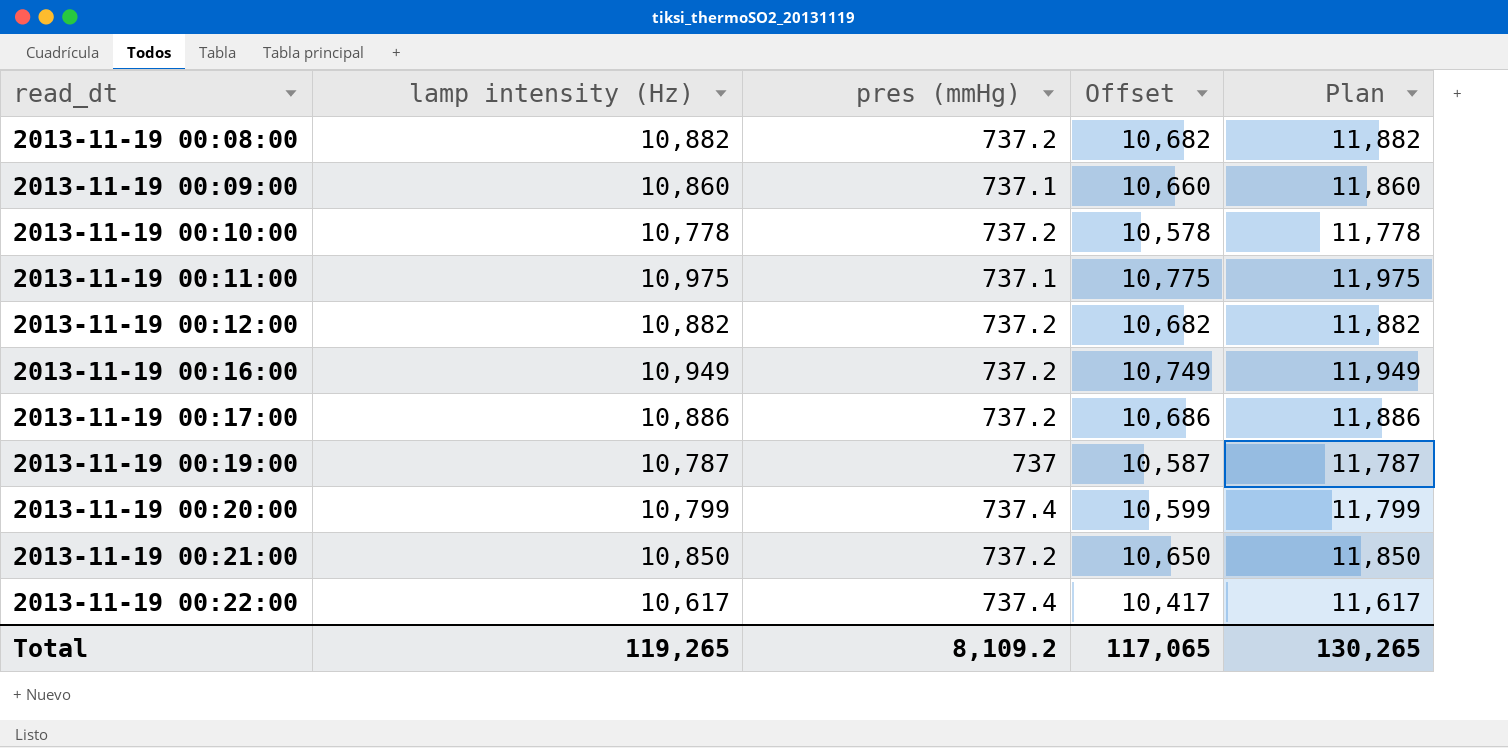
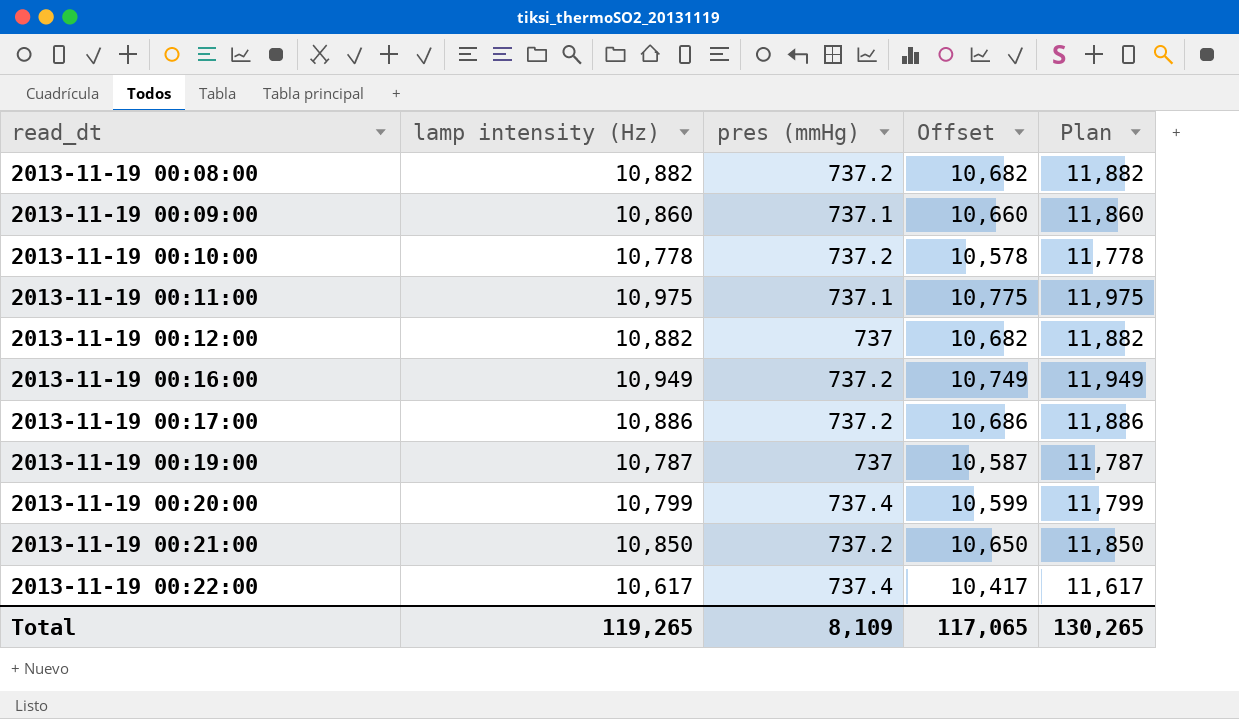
2013-11-19 00:12:00 | pres (mmHg): 737.2 -> 737
Total | pres (mmHg): 8,109.2 -> 8,109

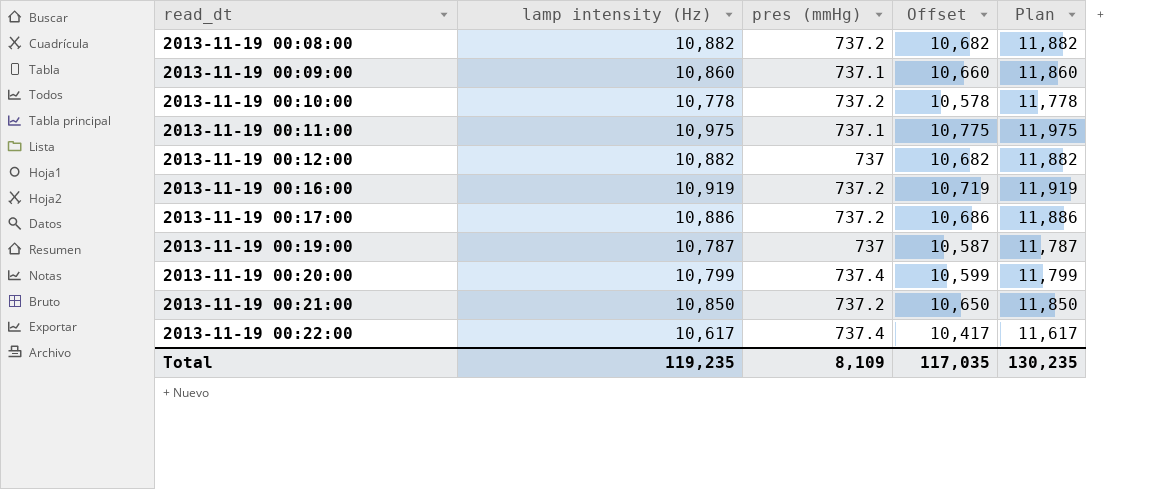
2013-11-19 00:16:00 | lamp intensity (Hz): 10,949 -> 10,919
2013-11-19 00:16:00 | Offset: 10,749 -> 10,719
2013-11-19 00:16:00 | Plan: 11,949 -> 11,919
Total | lamp intensity (Hz): 119,265 -> 119,235
Total | Offset: 117,065 -> 117,035
Total | Plan: 130,265 -> 130,235

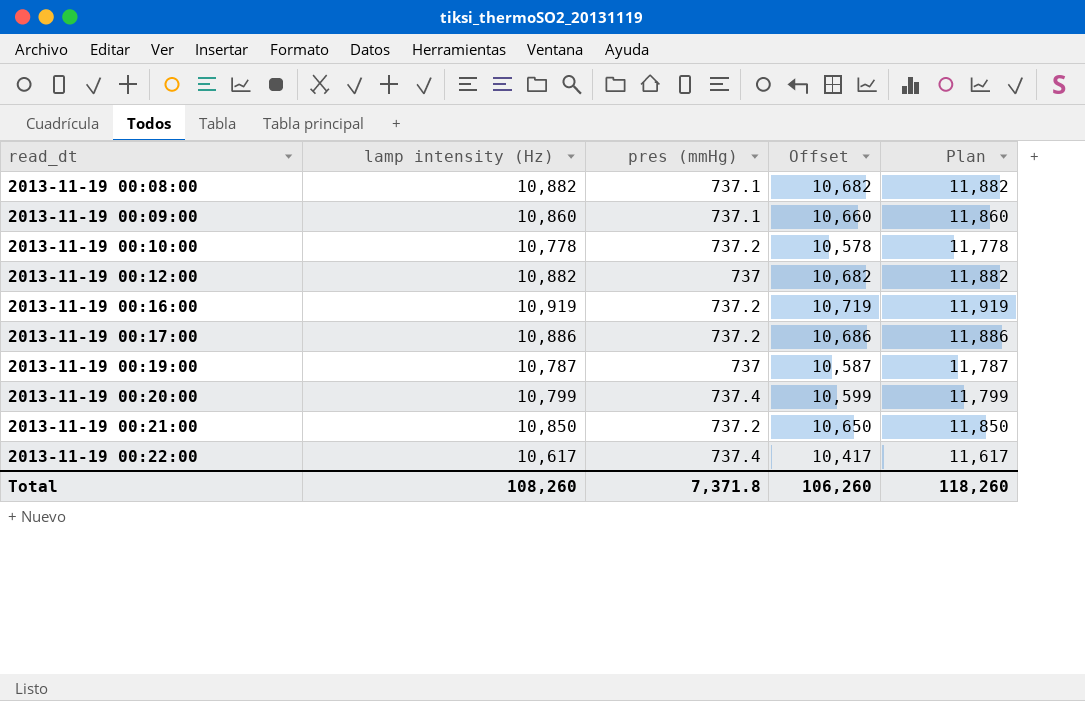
row 2013-11-19 00:11:00: 10,975 | 737.1 | 10,775 | 11,975 -> none
2013-11-19 00:08:00 | pres (mmHg): 737.2 -> 737.1
Total | lamp intensity (Hz): 119,235 -> 108,260
Total | pres (mmHg): 8,109 -> 7,371.8
Total | Offset: 117,035 -> 106,260
Total | Plan: 130,235 -> 118,260

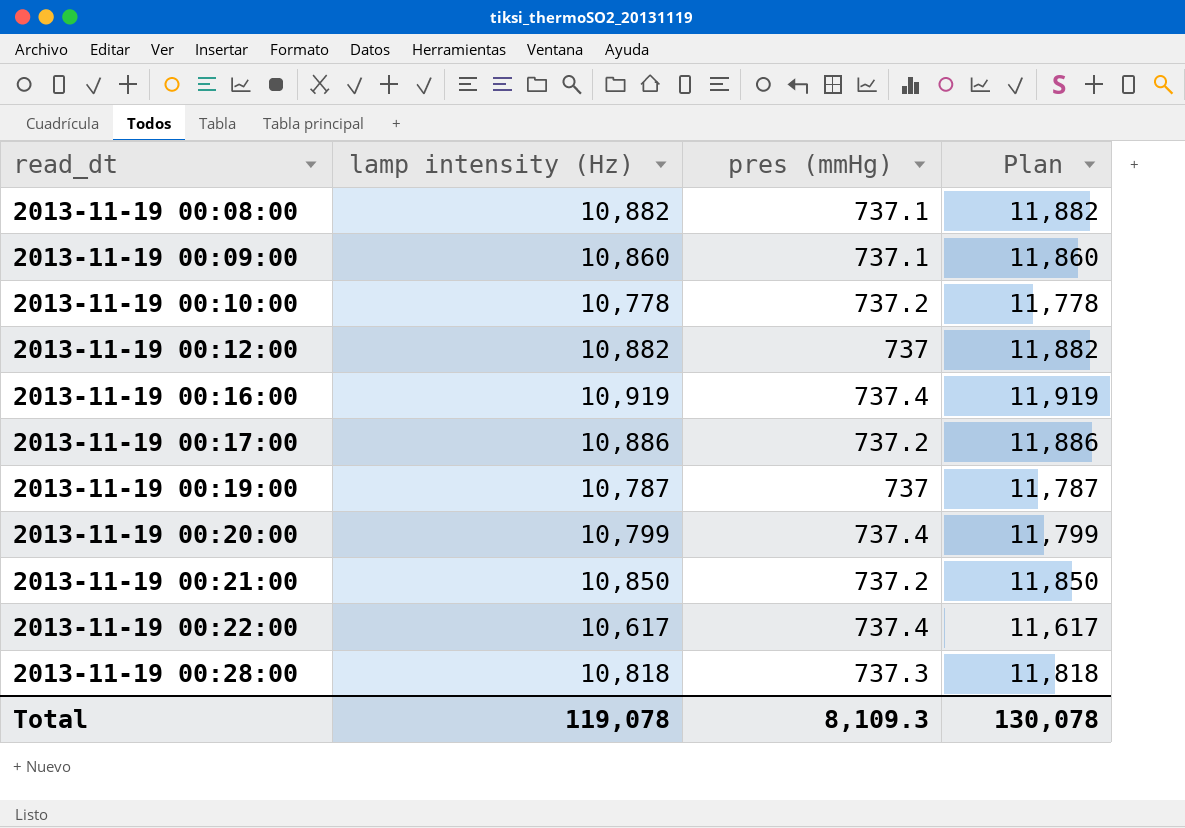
column Offset | formula: [lamp intensity (Hz)] - 200 -> none
2013-11-19 00:16:00 | pres (mmHg): 737.2 -> 737.4
row 2013-11-19 00:28:00: none -> 10,818 | 737.3 | 11,818
Total | lamp intensity (Hz): 108,260 -> 119,078
Total | pres (mmHg): 7,371.8 -> 8,109.3
Total | Plan: 118,260 -> 130,078

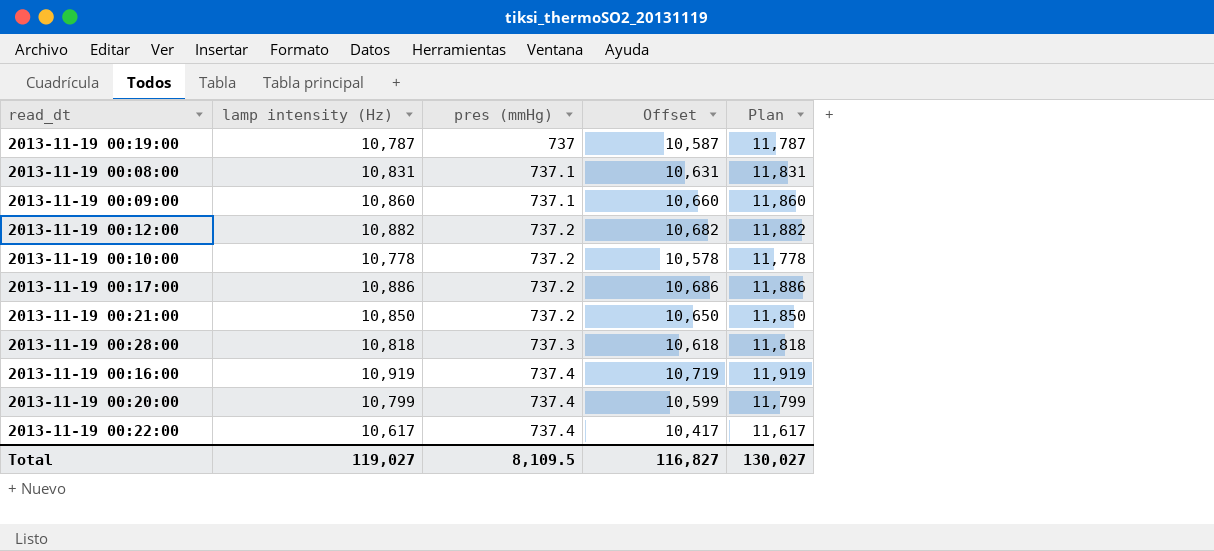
row order: read_dt ascending -> pres (mmHg) ascending
column Offset | formula: none -> [lamp intensity (Hz)] - 200
2013-11-19 00:08:00 | lamp intensity (Hz): 10,882 -> 10,831
2013-11-19 00:08:00 | Plan: 11,882 -> 11,831
2013-11-19 00:12:00 | pres (mmHg): 737 -> 737.2
Total | lamp intensity (Hz): 119,078 -> 119,027
Total | pres (mmHg): 8,109.3 -> 8,109.5
Total | Plan: 130,078 -> 130,027

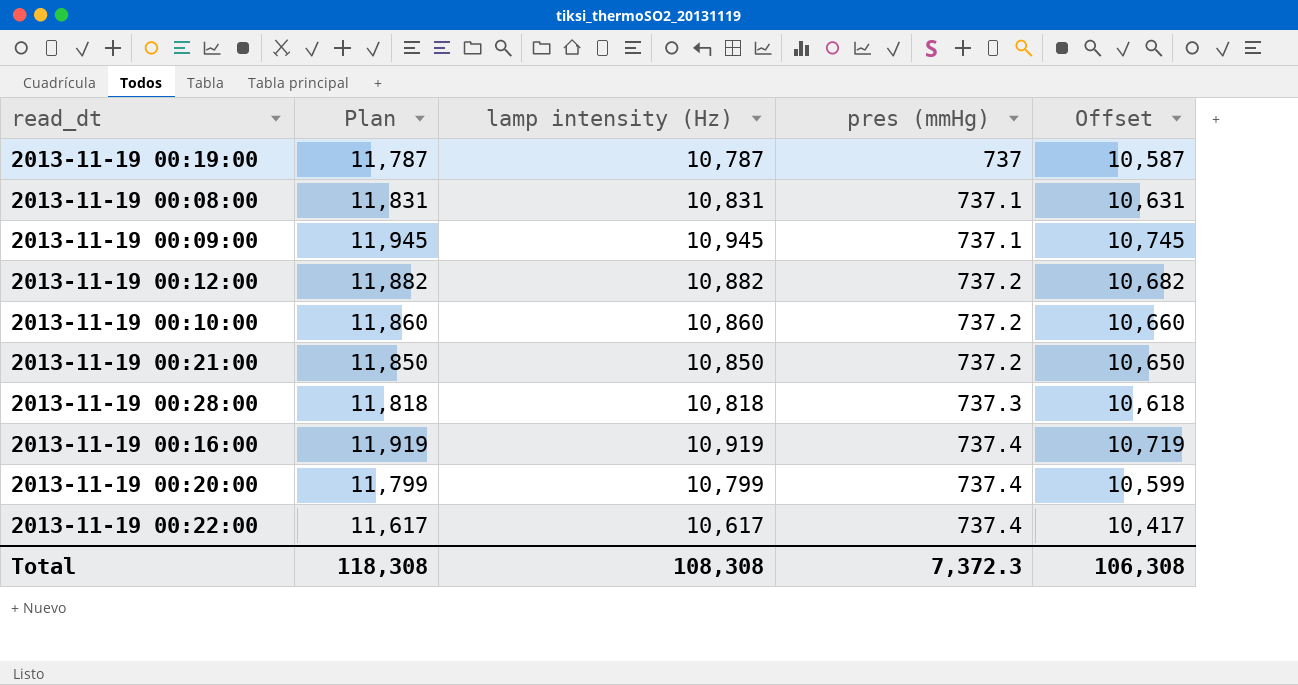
column Plan | position: 5 -> 2
row 2013-11-19 00:17:00: 10,886 | 737.2 | 10,686 | 11,886 -> none
2013-11-19 00:09:00 | Plan: 11,860 -> 11,945
2013-11-19 00:09:00 | lamp intensity (Hz): 10,860 -> 10,945
2013-11-19 00:09:00 | Offset: 10,660 -> 10,745
2013-11-19 00:10:00 | Plan: 11,778 -> 11,860
2013-11-19 00:10:00 | lamp intensity (Hz): 10,778 -> 10,860
2013-11-19 00:10:00 | Offset: 10,578 -> 10,660
Total | Plan: 130,027 -> 118,308
Total | lamp intensity (Hz): 119,027 -> 108,308
Total | pres (mmHg): 8,109.5 -> 7,372.3
Total | Offset: 116,827 -> 106,308

